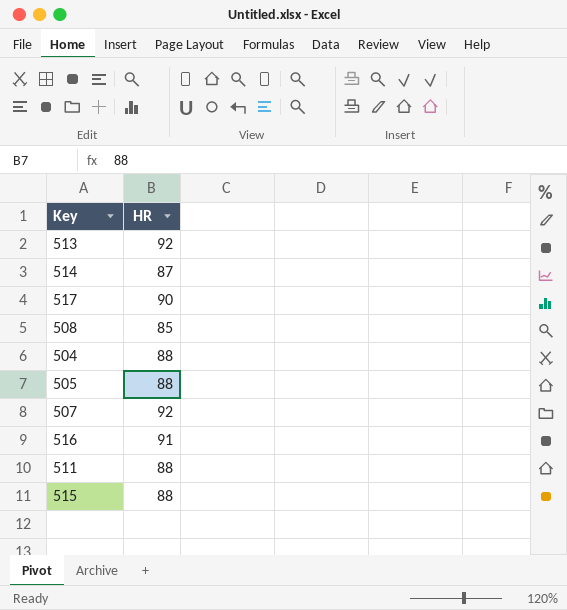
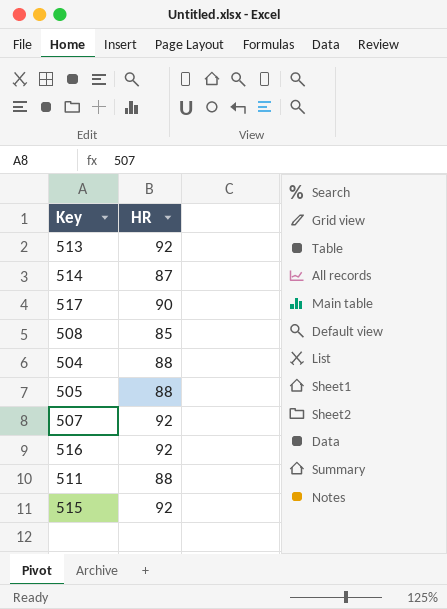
516 | HR: 91 -> 92
515 | HR: 88 -> 92

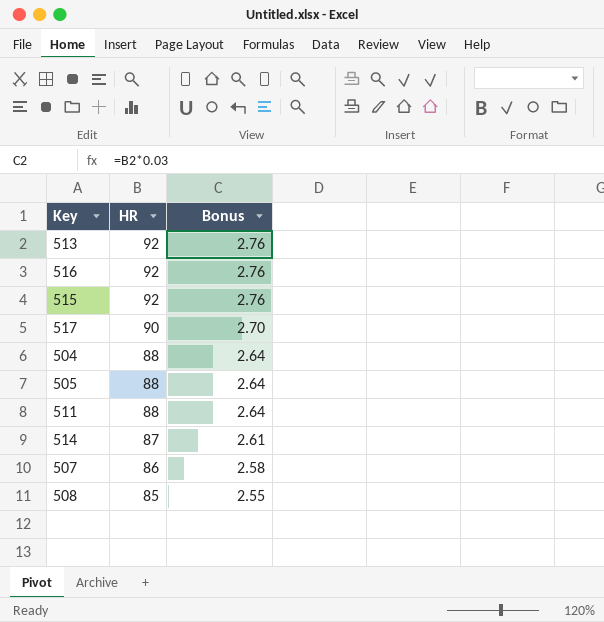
row order: none -> HR descending
column Bonus | formula: none -> [HR] * 0.03
507 | HR: 92 -> 86

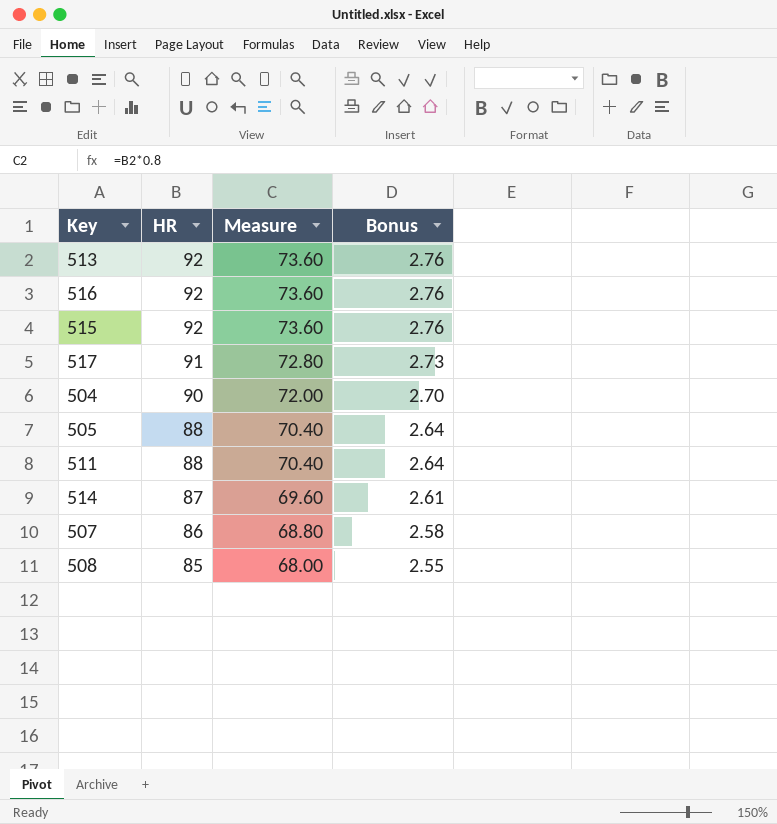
column Measure | formula: none -> [HR] * 0.8
517 | HR: 90 -> 91
517 | Bonus: 2.70 -> 2.73
504 | HR: 88 -> 90
504 | Bonus: 2.64 -> 2.70

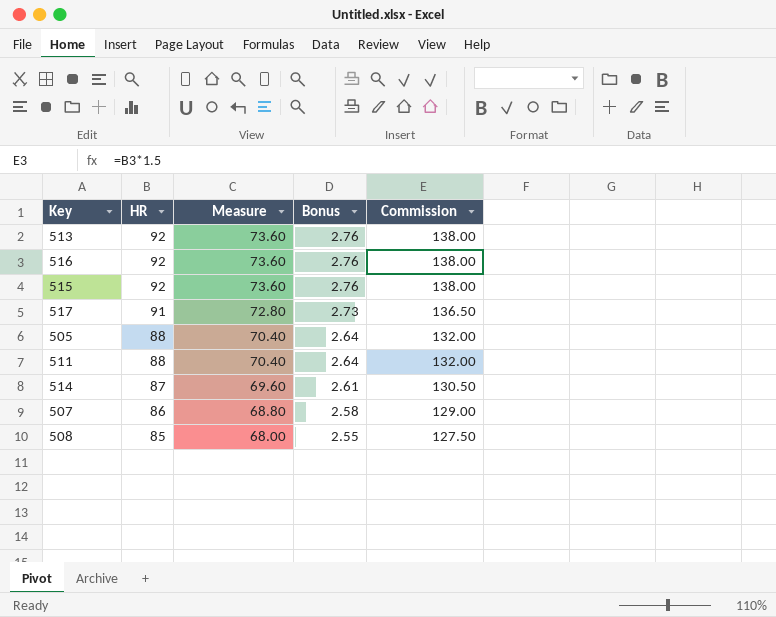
column Commission | formula: none -> [HR] * 1.5
row 504: 90 | 72.00 | 2.70 -> none

